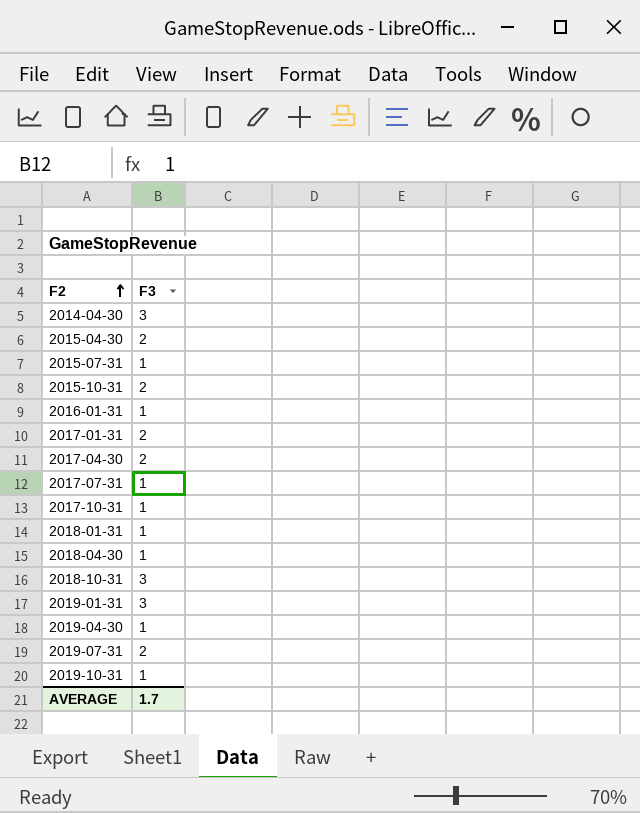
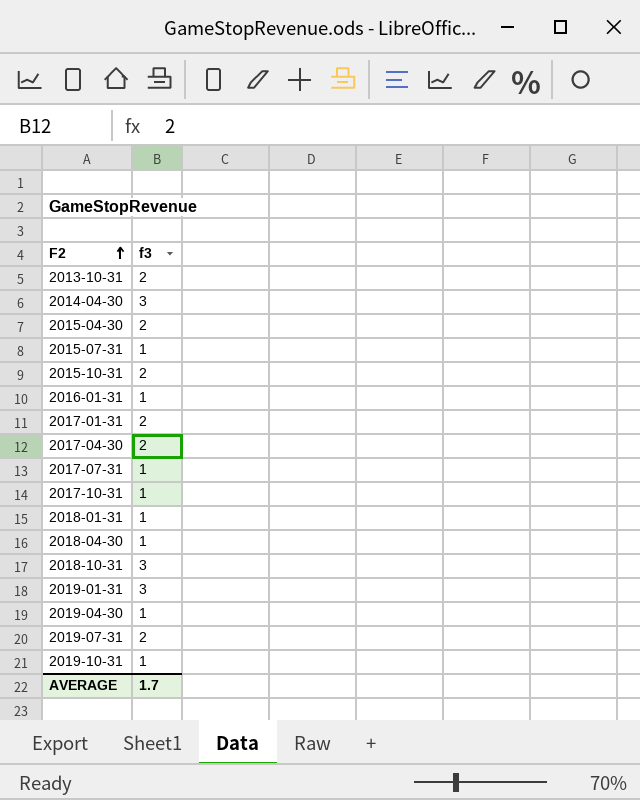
column name: F3 -> f3
row 2013-10-31: none -> 2

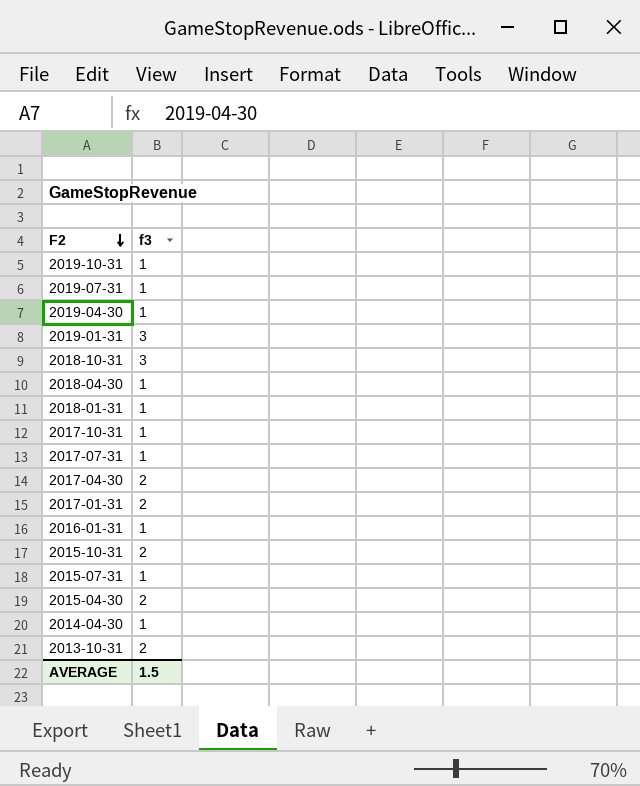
row order: F2 ascending -> F2 descending
2019-07-31 | f3: 2 -> 1
2014-04-30 | f3: 3 -> 1
AVERAGE | f3: 1.7 -> 1.5

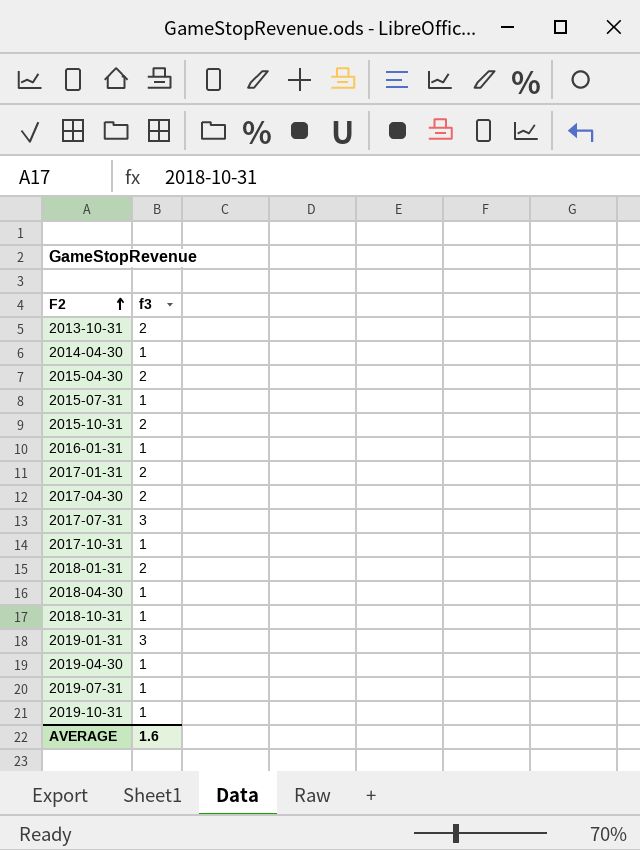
row order: F2 descending -> F2 ascending
2017-07-31 | f3: 1 -> 3
2018-01-31 | f3: 1 -> 2
2018-10-31 | f3: 3 -> 1
AVERAGE | f3: 1.5 -> 1.6

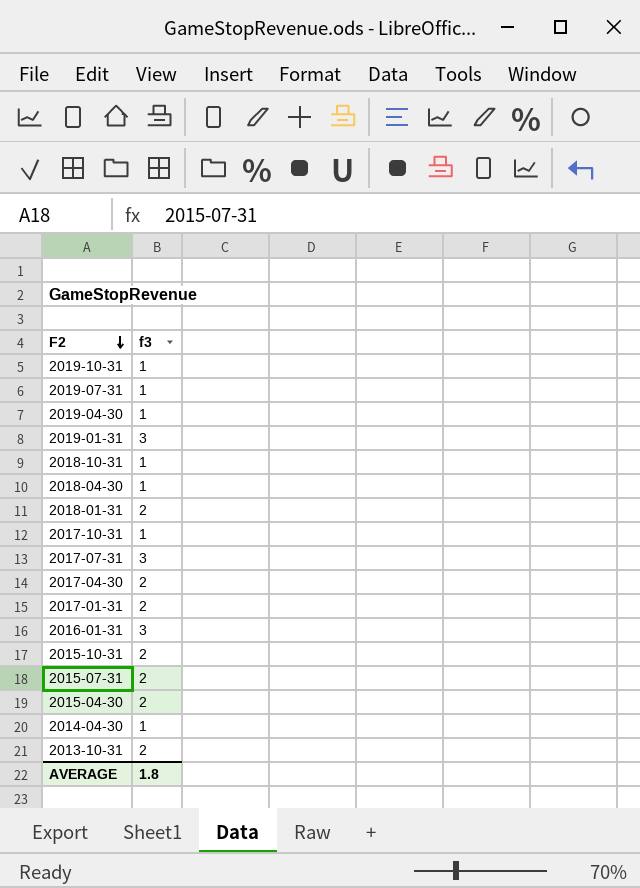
row order: F2 ascending -> F2 descending
2016-01-31 | f3: 1 -> 3
2015-07-31 | f3: 1 -> 2
AVERAGE | f3: 1.6 -> 1.8

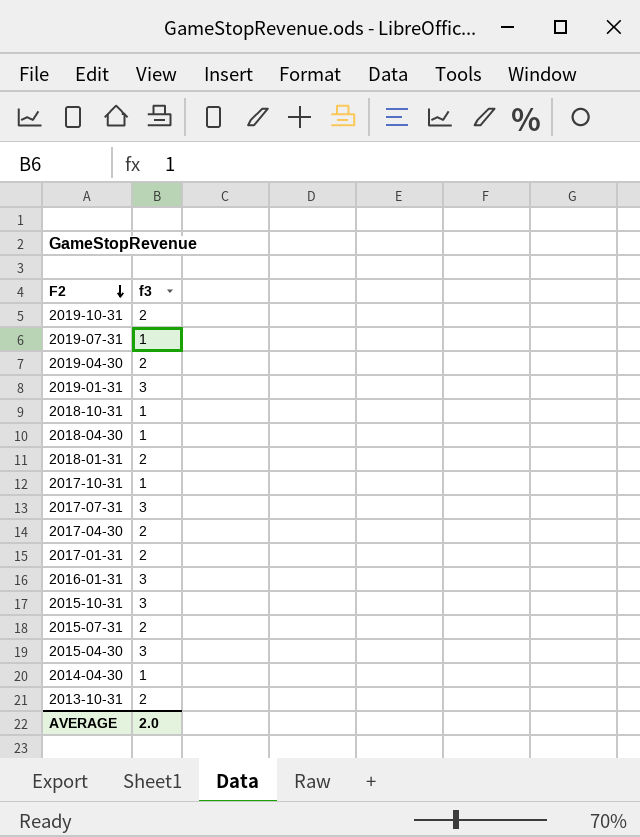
2019-10-31 | f3: 1 -> 2
2019-04-30 | f3: 1 -> 2
2015-10-31 | f3: 2 -> 3
2015-04-30 | f3: 2 -> 3
AVERAGE | f3: 1.8 -> 2.0

